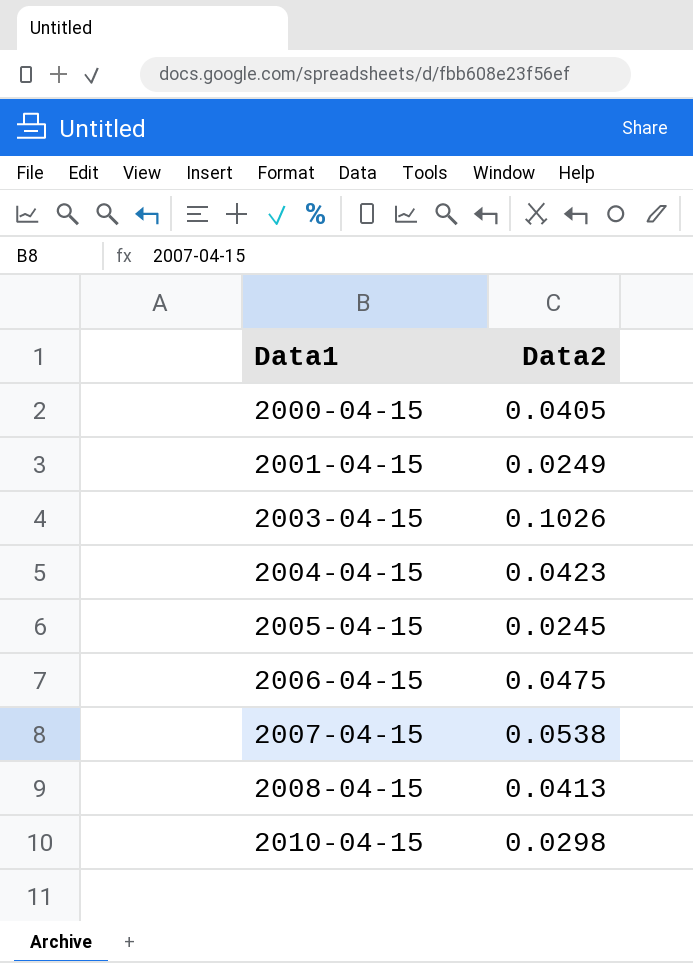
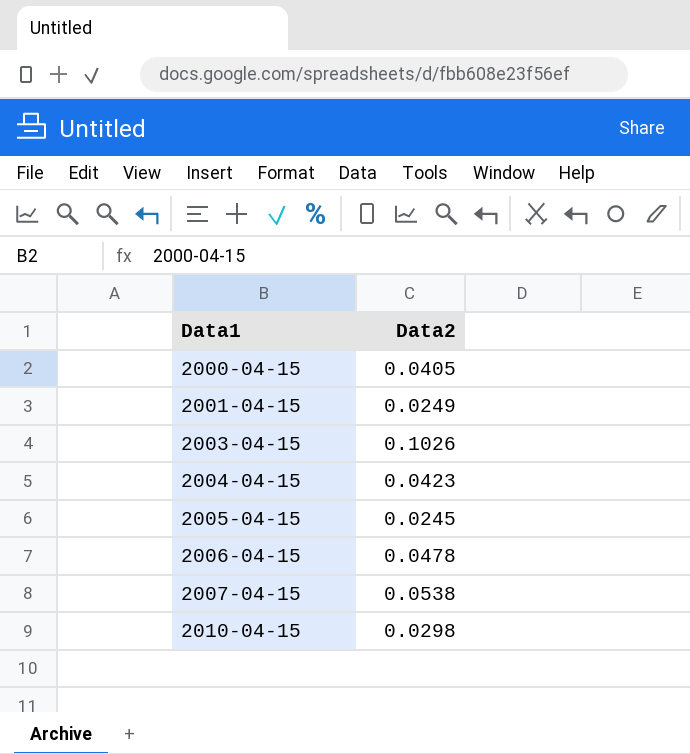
row 2008-04-15: 0.0413 -> none
2006-04-15 | Data2: 0.0475 -> 0.0478

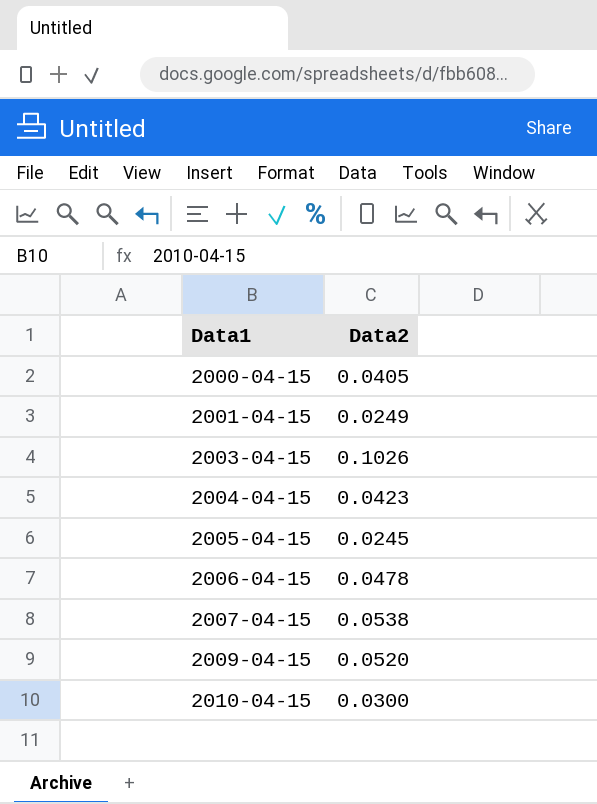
row 2009-04-15: none -> 0.0520
2010-04-15 | Data2: 0.0298 -> 0.0300

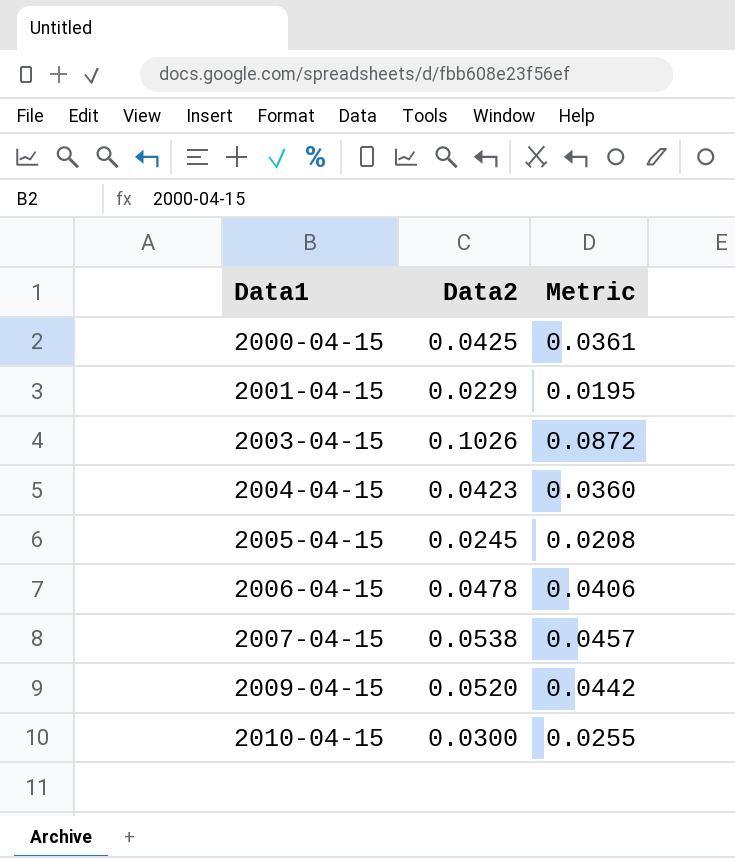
column Metric | formula: none -> [Data2] * 0.85
2000-04-15 | Data2: 0.0405 -> 0.0425
2001-04-15 | Data2: 0.0249 -> 0.0229

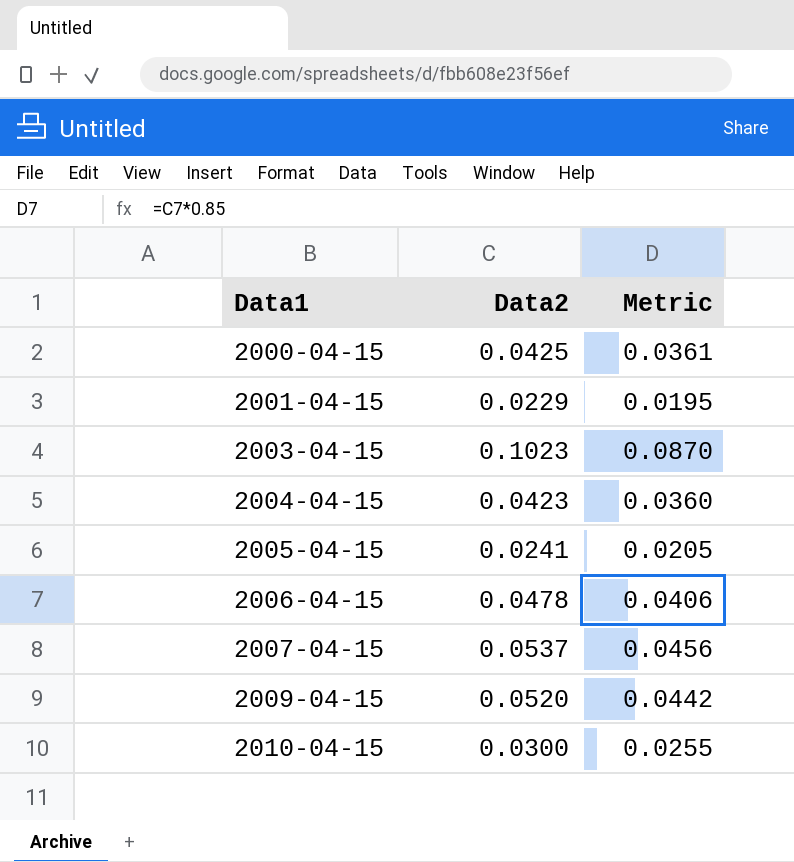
2003-04-15 | Data2: 0.1026 -> 0.1023
2003-04-15 | Metric: 0.0872 -> 0.0870
2005-04-15 | Data2: 0.0245 -> 0.0241
2005-04-15 | Metric: 0.0208 -> 0.0205
2007-04-15 | Data2: 0.0538 -> 0.0537
2007-04-15 | Metric: 0.0457 -> 0.0456

